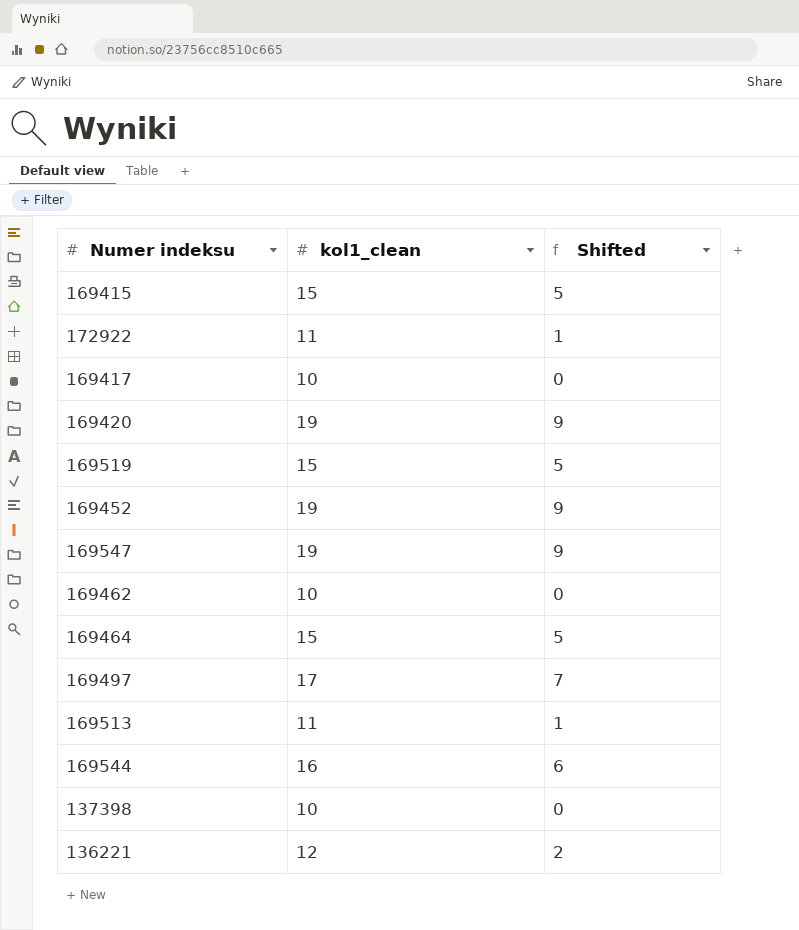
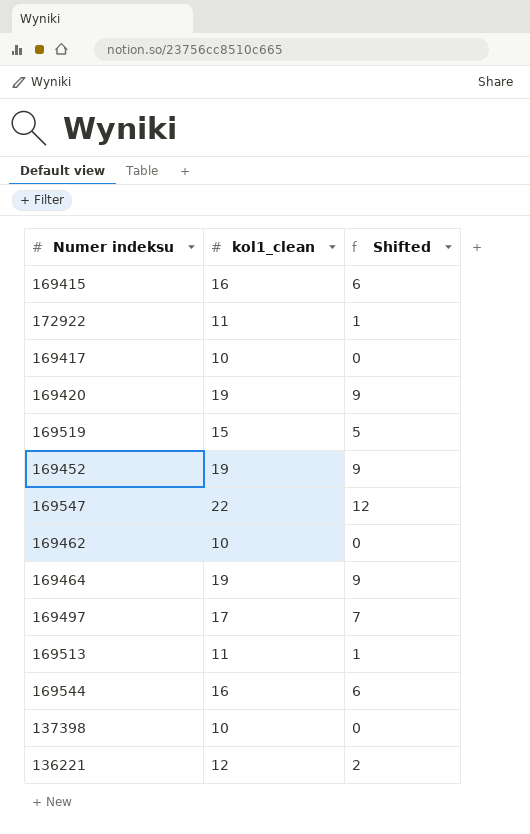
169415 | kol1_clean: 15 -> 16
169415 | Shifted: 5 -> 6
169547 | kol1_clean: 19 -> 22
169547 | Shifted: 9 -> 12
169464 | kol1_clean: 15 -> 19
169464 | Shifted: 5 -> 9

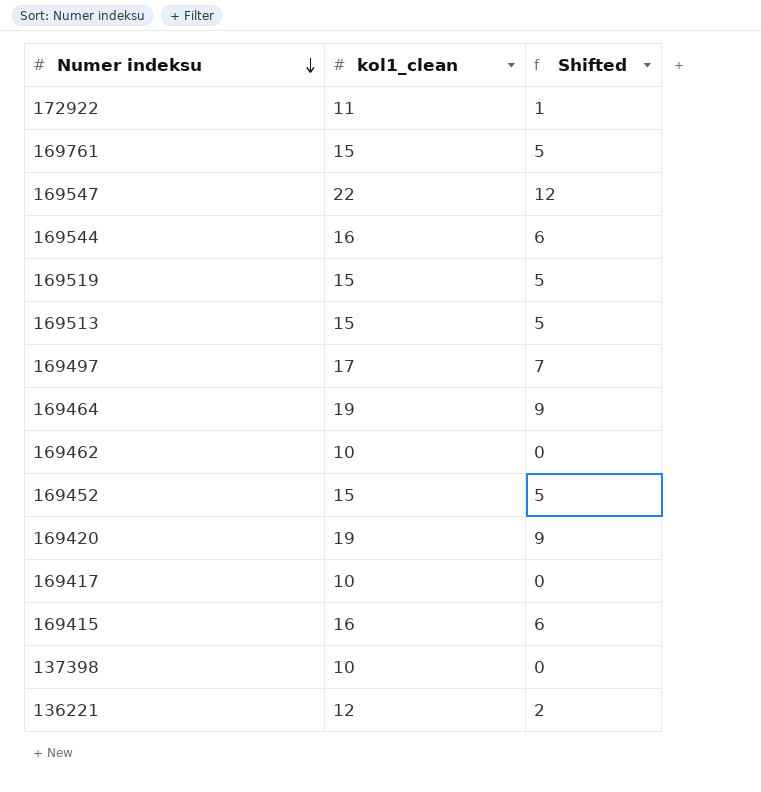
row order: none -> Numer indeksu descending
row 169761: none -> 15 | 5
169513 | kol1_clean: 11 -> 15
169513 | Shifted: 1 -> 5
169452 | kol1_clean: 19 -> 15
169452 | Shifted: 9 -> 5

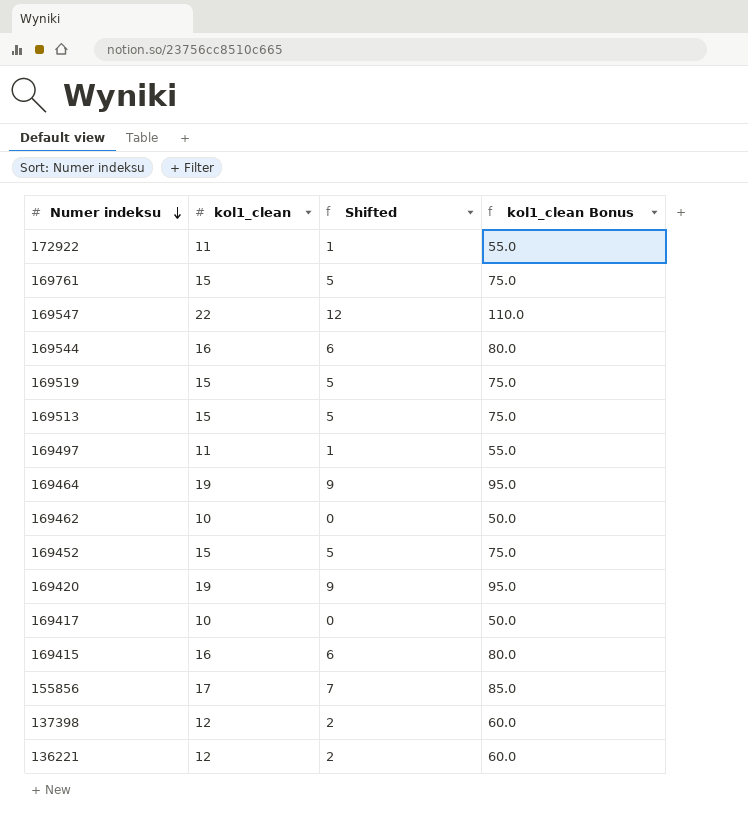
column kol1_clean Bonus | formula: none -> [kol1_clean] * 5
169497 | kol1_clean: 17 -> 11
169497 | Shifted: 7 -> 1
row 155856: none -> 17 | 7 | 85.0
137398 | kol1_clean: 10 -> 12
137398 | Shifted: 0 -> 2

